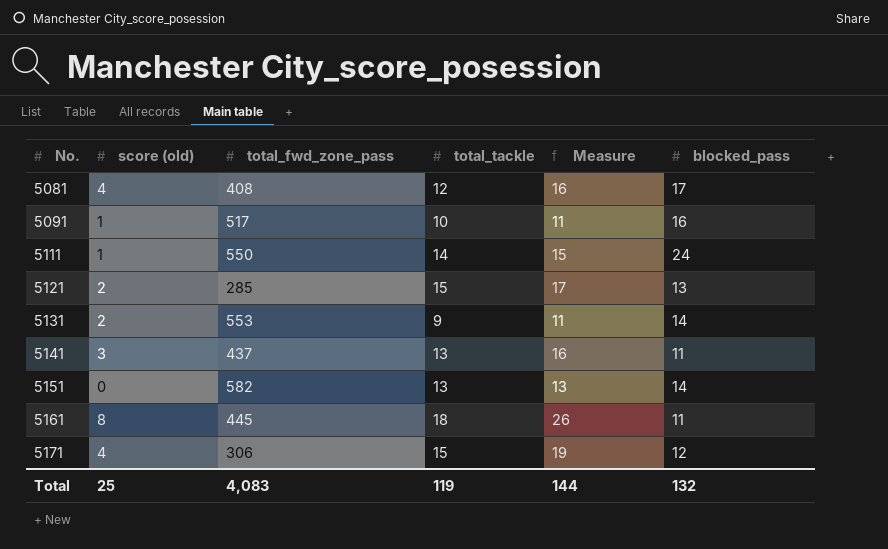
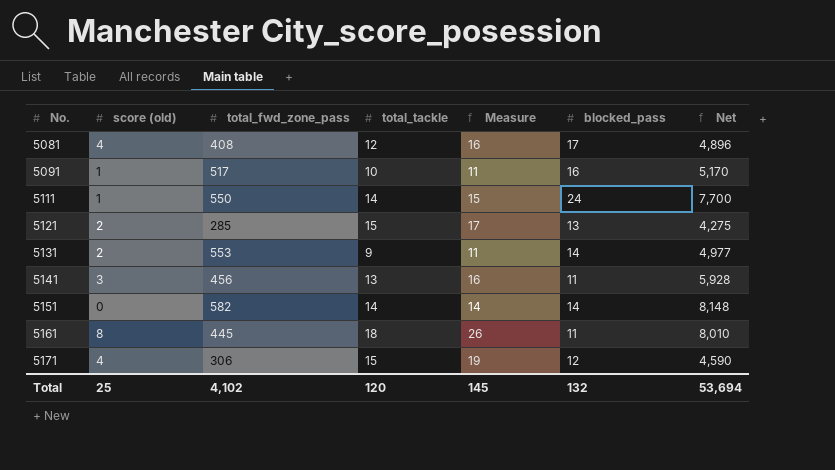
column Net | formula: none -> [total_fwd_zone_pass] * [total_tackle]
5141 | total_fwd_zone_pass: 437 -> 456
5151 | total_tackle: 13 -> 14
5151 | Measure: 13 -> 14
Total | total_fwd_zone_pass: 4,083 -> 4,102
Total | total_tackle: 119 -> 120
Total | Measure: 144 -> 145

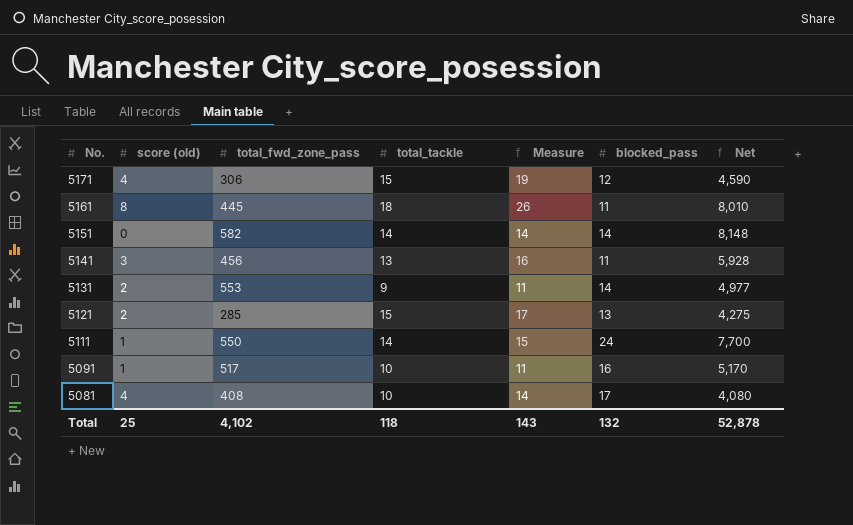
row order: No. ascending -> No. descending
5081 | total_tackle: 12 -> 10
5081 | Measure: 16 -> 14
5081 | Net: 4,896 -> 4,080
Total | total_tackle: 120 -> 118
Total | Measure: 145 -> 143
Total | Net: 53,694 -> 52,878

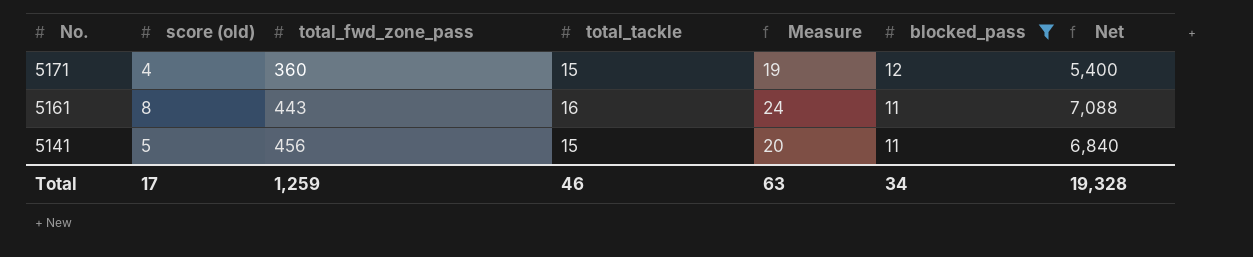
filter: none -> blocked_pass <= 12
5171 | total_fwd_zone_pass: 306 -> 360
5171 | Net: 4,590 -> 5,400
5161 | total_fwd_zone_pass: 445 -> 443
5161 | total_tackle: 18 -> 16
5161 | Measure: 26 -> 24
5161 | Net: 8,010 -> 7,088
5141 | score (old): 3 -> 5
5141 | total_tackle: 13 -> 15
5141 | Measure: 16 -> 20
5141 | Net: 5,928 -> 6,840
Total | score (old): 25 -> 17
Total | total_fwd_zone_pass: 4,102 -> 1,259
Total | total_tackle: 118 -> 46
Total | Measure: 143 -> 63
Total | blocked_pass: 132 -> 34
Total | Net: 52,878 -> 19,328

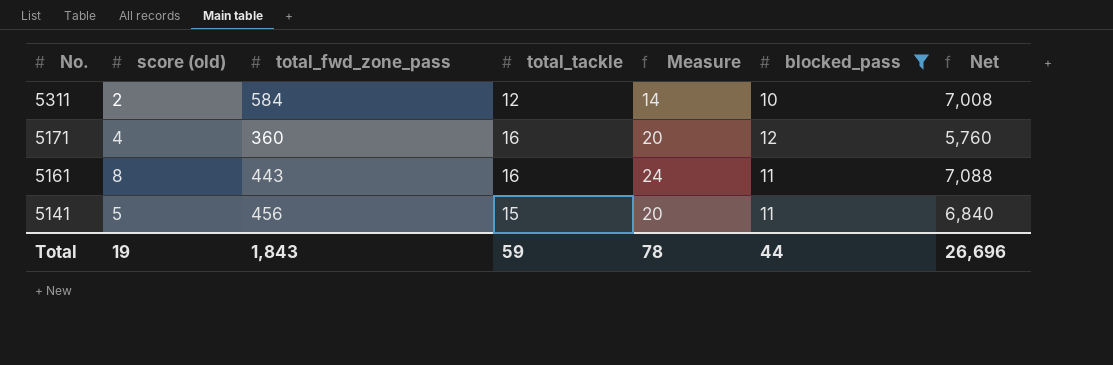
row 5311: none -> 2 | 584 | 12 | 14 | 10 | 7,008
5171 | total_tackle: 15 -> 16
5171 | Measure: 19 -> 20
5171 | Net: 5,400 -> 5,760
Total | score (old): 17 -> 19
Total | total_fwd_zone_pass: 1,259 -> 1,843
Total | total_tackle: 46 -> 59
Total | Measure: 63 -> 78
Total | blocked_pass: 34 -> 44
Total | Net: 19,328 -> 26,696

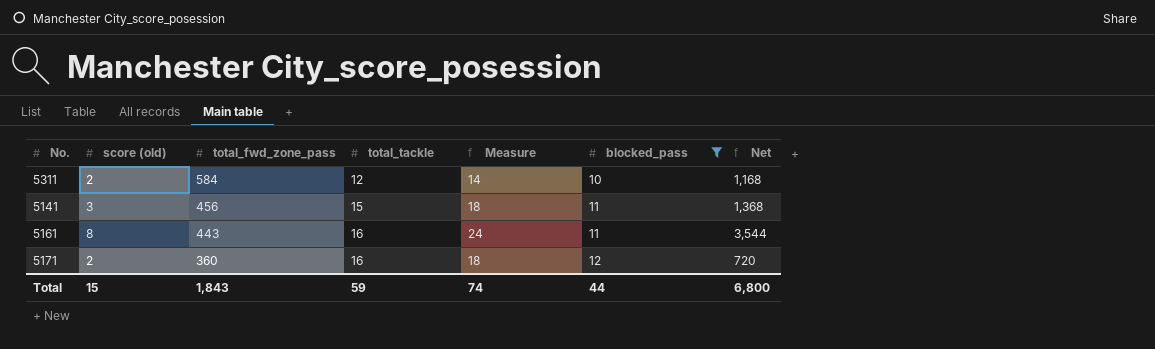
row order: No. descending -> total_fwd_zone_pass descending
column Net | formula: [total_fwd_zone_pass] * [total_tackle] -> [score (old)] * [total_fwd_zone_pass]
5141 | score (old): 5 -> 3
5141 | Measure: 20 -> 18
5171 | score (old): 4 -> 2
5171 | Measure: 20 -> 18
Total | score (old): 19 -> 15
Total | Measure: 78 -> 74
Total | Net: 26,696 -> 6,800

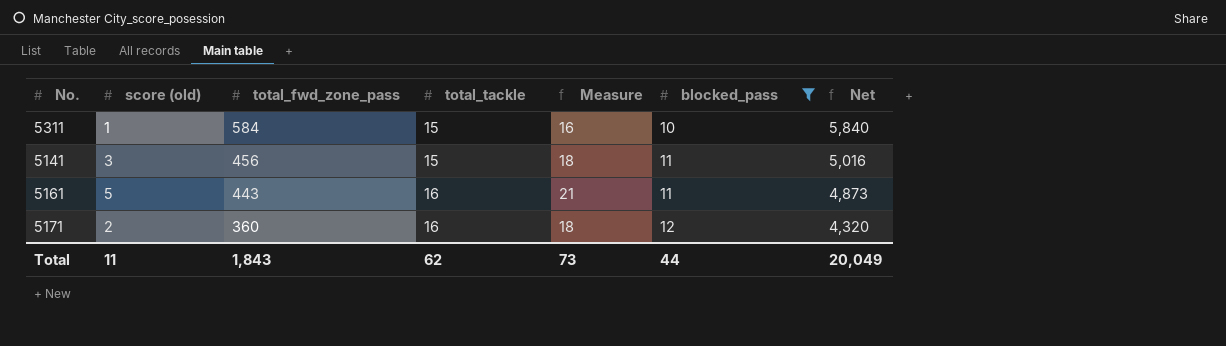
column Net | formula: [score (old)] * [total_fwd_zone_pass] -> [total_fwd_zone_pass] * [blocked_pass]
5311 | score (old): 2 -> 1
5311 | total_tackle: 12 -> 15
5311 | Measure: 14 -> 16
5161 | score (old): 8 -> 5
5161 | Measure: 24 -> 21
Total | score (old): 15 -> 11
Total | total_tackle: 59 -> 62
Total | Measure: 74 -> 73
Total | Net: 6,800 -> 20,049

